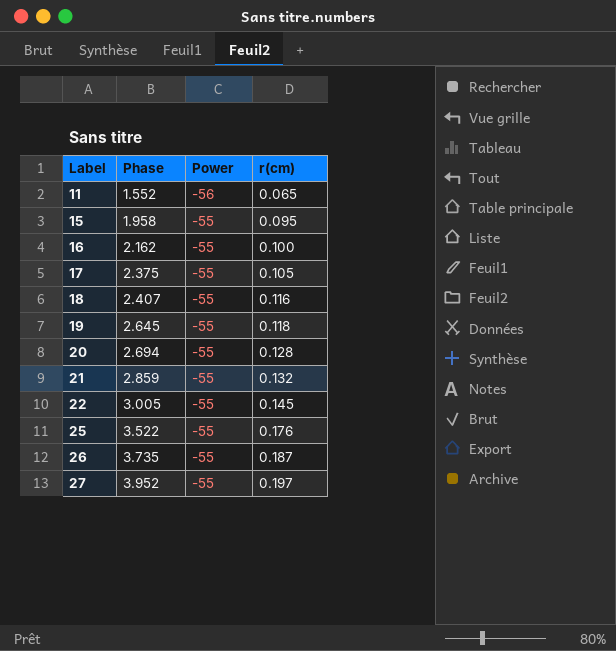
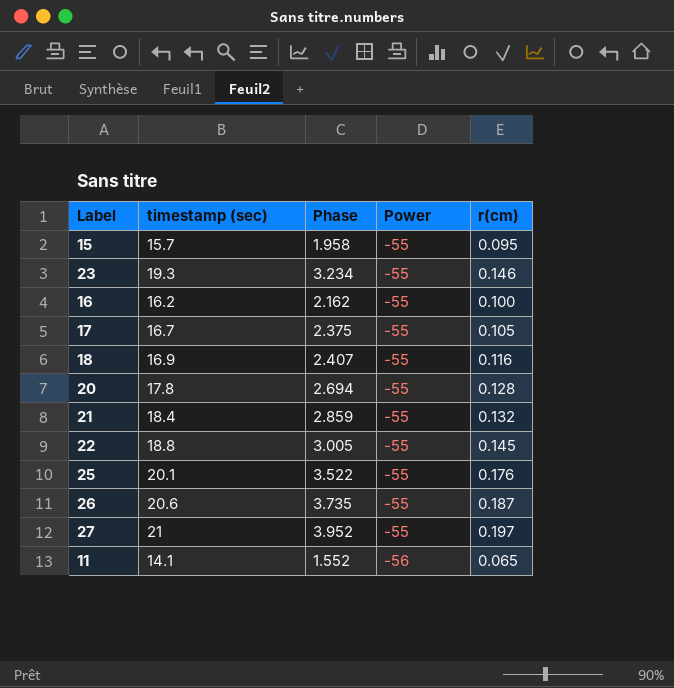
row order: Label ascending -> Power descending
column timestamp (sec) | position: none -> 2
row 19: 2.645 | -55 | 0.118 -> none
row 23: none -> 19.3 | 3.234 | -55 | 0.146

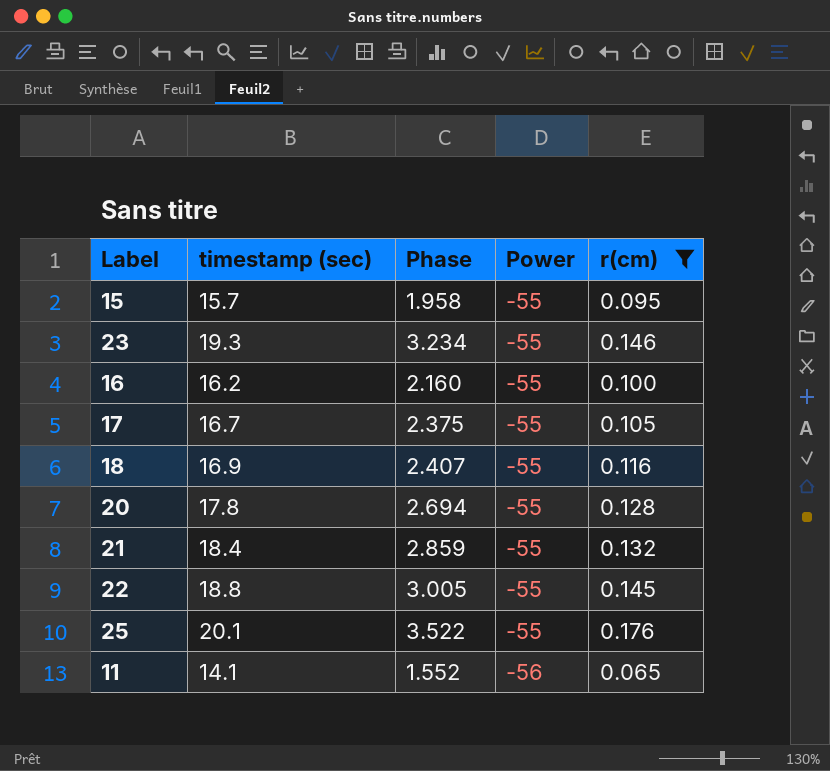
filter: none -> r(cm) <= 0.176
16 | Phase: 2.162 -> 2.160

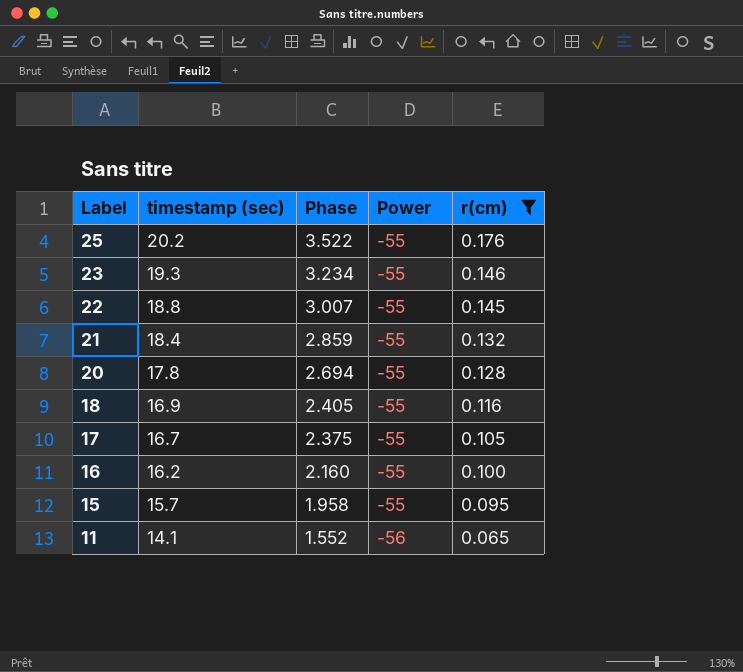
row order: Power descending -> Label descending
25 | timestamp (sec): 20.1 -> 20.2
22 | Phase: 3.005 -> 3.007
18 | Phase: 2.407 -> 2.405

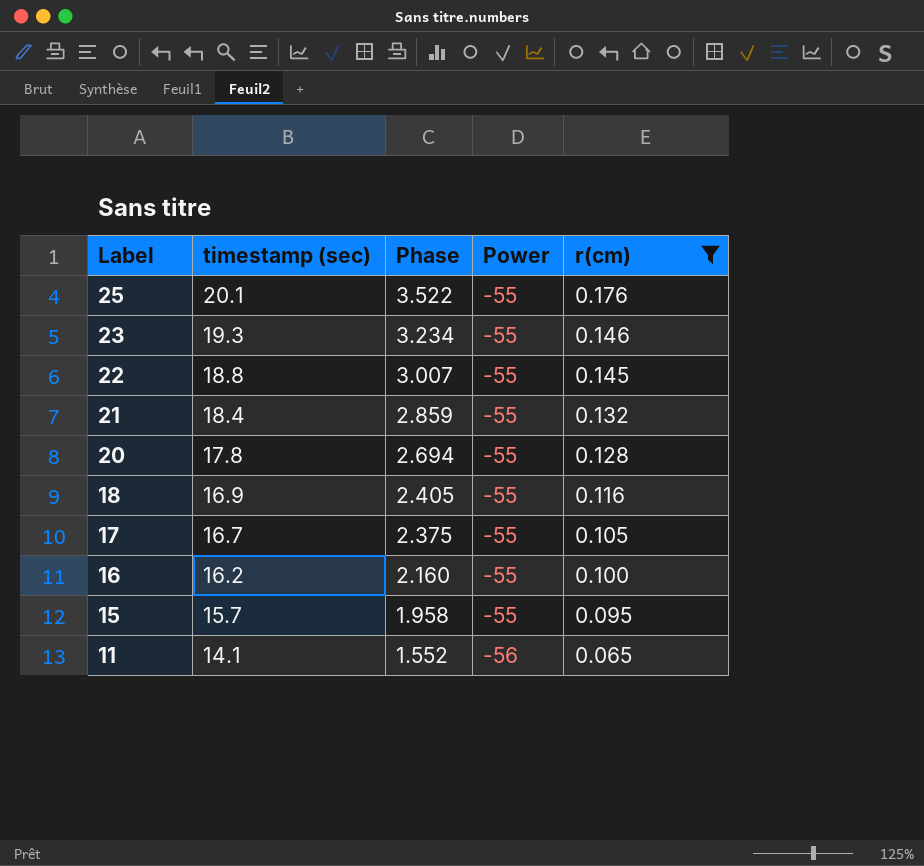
25 | timestamp (sec): 20.2 -> 20.1

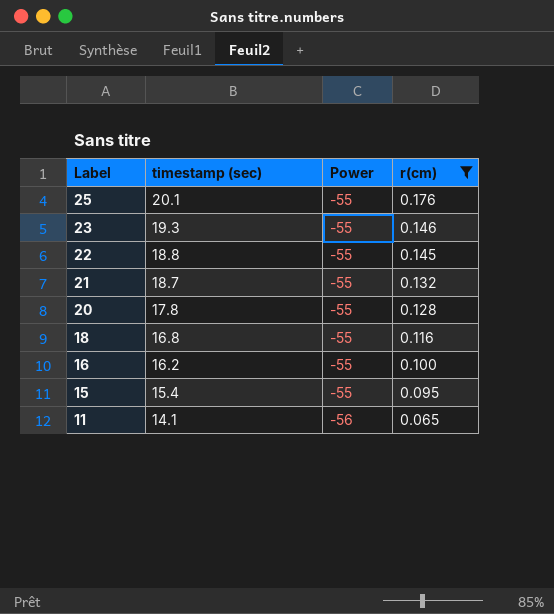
column Phase | position: 3 -> none
row 17: 16.7 | 2.375 | -55 | 0.105 -> none
21 | timestamp (sec): 18.4 -> 18.7
18 | timestamp (sec): 16.9 -> 16.8
15 | timestamp (sec): 15.7 -> 15.4

